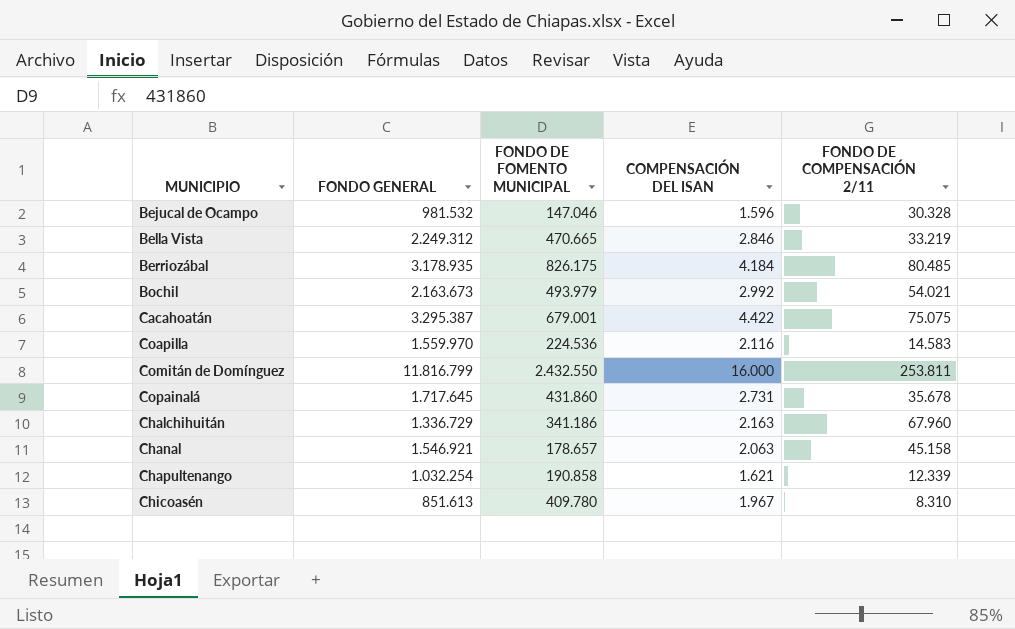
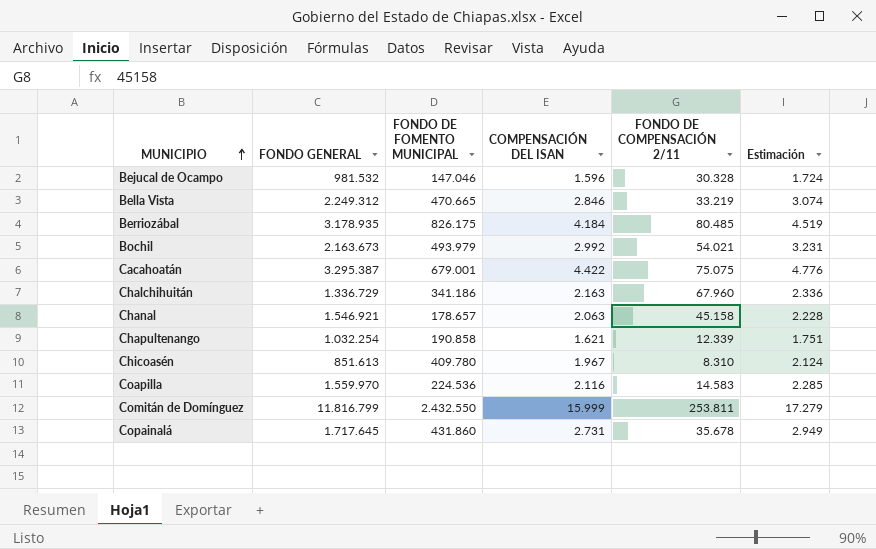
row order: none -> MUNICIPIO ascending
column Estimación | formula: none -> [COMPENSACIÓN DEL ISAN] * 1,08
Comitán de Domínguez | COMPENSACIÓN DEL ISAN: 16.000 -> 15.999

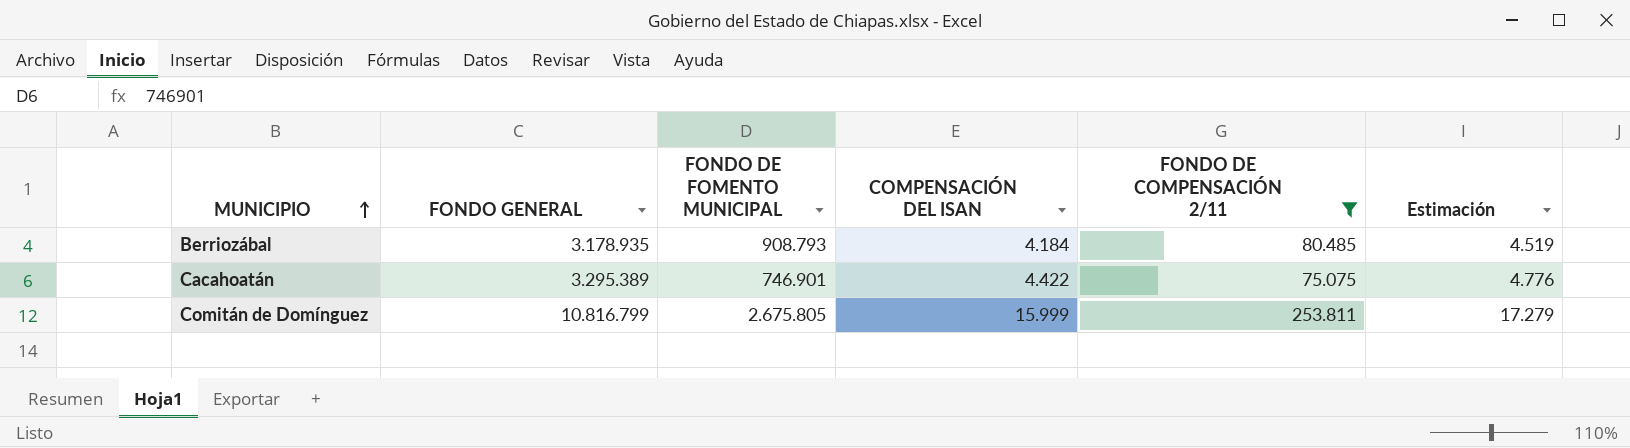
filter: none -> FONDO DE COMPENSACIÓN 2/11 >= 75.075
Berriozábal | FONDO DE FOMENTO MUNICIPAL: 826.175 -> 908.793
Cacahoatán | FONDO GENERAL: 3.295.387 -> 3.295.389
Cacahoatán | FONDO DE FOMENTO MUNICIPAL: 679.001 -> 746.901
Comitán de Domínguez | FONDO GENERAL: 11.816.799 -> 10.816.799
Comitán de Domínguez | FONDO DE FOMENTO MUNICIPAL: 2.432.550 -> 2.675.805

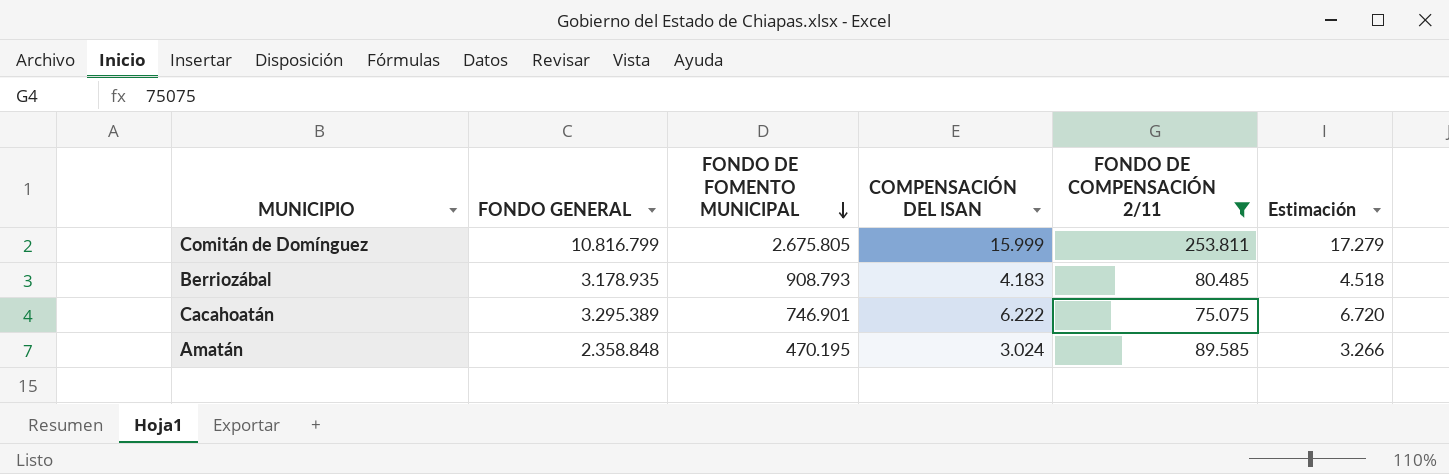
row order: MUNICIPIO ascending -> FONDO DE FOMENTO MUNICIPAL descending
Berriozábal | COMPENSACIÓN DEL ISAN: 4.184 -> 4.183
Berriozábal | Estimación: 4.519 -> 4.518
Cacahoatán | COMPENSACIÓN DEL ISAN: 4.422 -> 6.222
Cacahoatán | Estimación: 4.776 -> 6.720
row Amatán: none -> 2.358.848 | 470.195 | 3.024 | 89.585 | 3.266

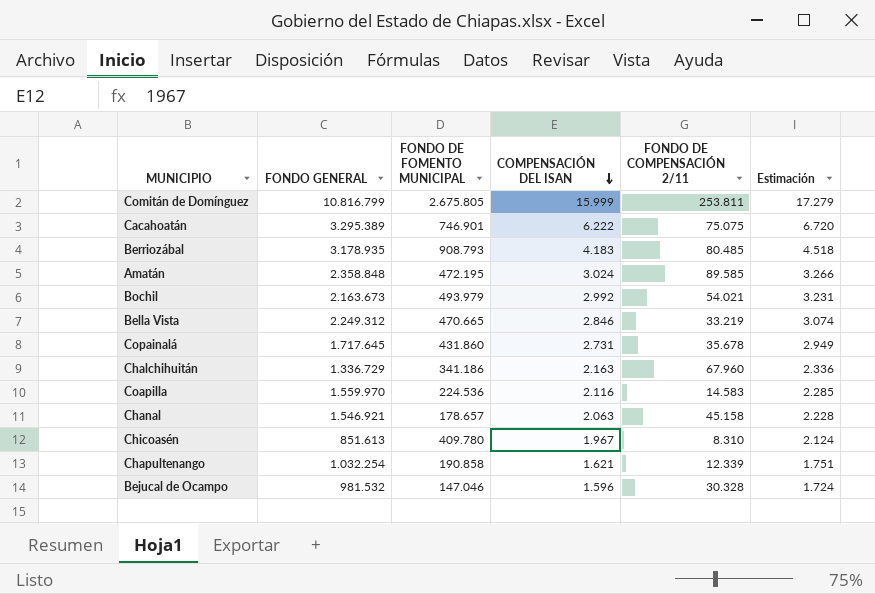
filter: FONDO DE COMPENSACIÓN 2/11 >= 75.075 -> none
row order: FONDO DE FOMENTO MUNICIPAL descending -> COMPENSACIÓN DEL ISAN descending
Amatán | FONDO DE FOMENTO MUNICIPAL: 470.195 -> 472.195

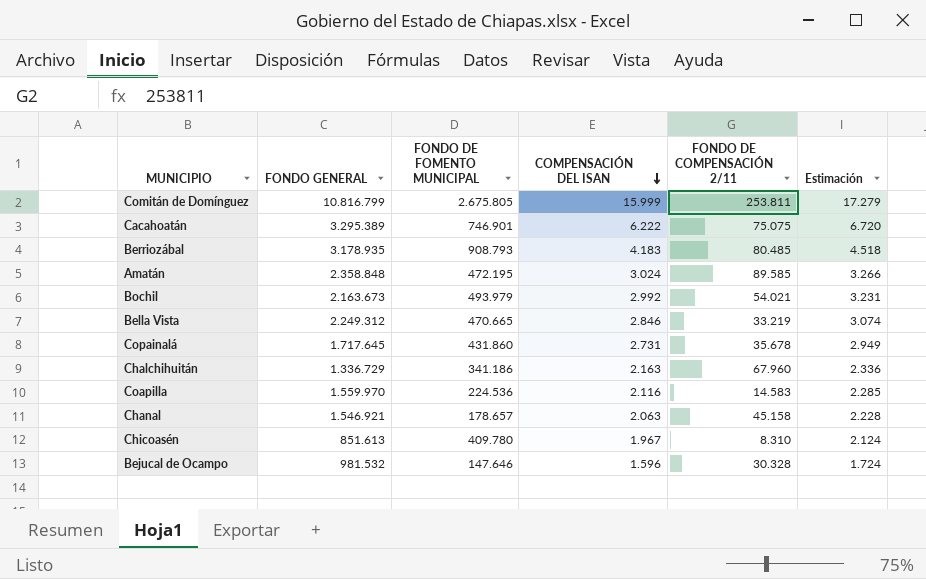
row Chapultenango: 1.032.254 | 190.858 | 1.621 | 12.339 | 1.751 -> none
Bejucal de Ocampo | FONDO DE FOMENTO MUNICIPAL: 147.046 -> 147.646

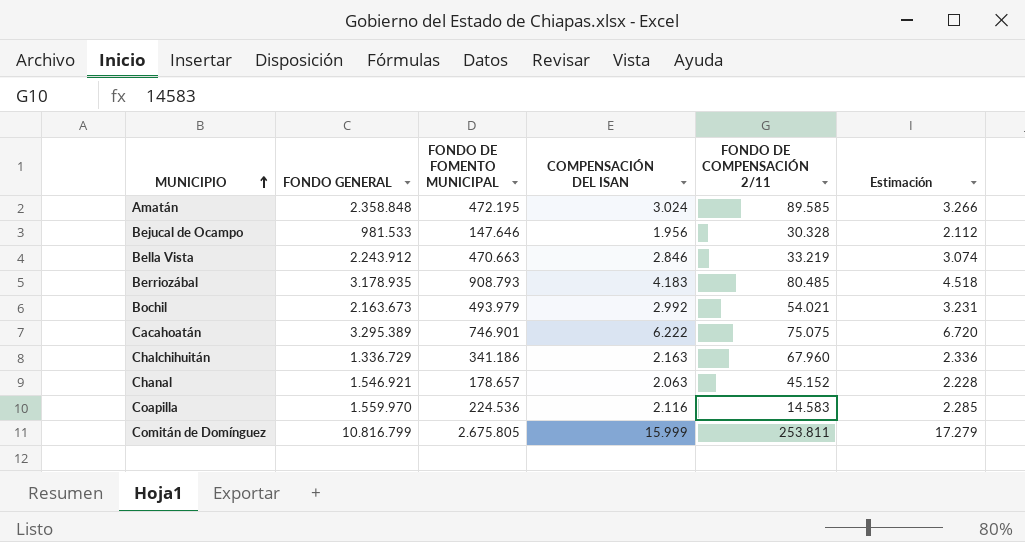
row order: COMPENSACIÓN DEL ISAN descending -> MUNICIPIO ascending
row Copainalá: 1.717.645 | 431.860 | 2.731 | 35.678 | 2.949 -> none
row Chicoasén: 851.613 | 409.780 | 1.967 | 8.310 | 2.124 -> none
Bejucal de Ocampo | FONDO GENERAL: 981.532 -> 981.533
Bejucal de Ocampo | COMPENSACIÓN DEL ISAN: 1.596 -> 1.956
Bejucal de Ocampo | Estimación: 1.724 -> 2.112
Bella Vista | FONDO GENERAL: 2.249.312 -> 2.243.912
Bella Vista | FONDO DE FOMENTO MUNICIPAL: 470.665 -> 470.663
Chanal | FONDO DE COMPENSACIÓN 2/11: 45.158 -> 45.152

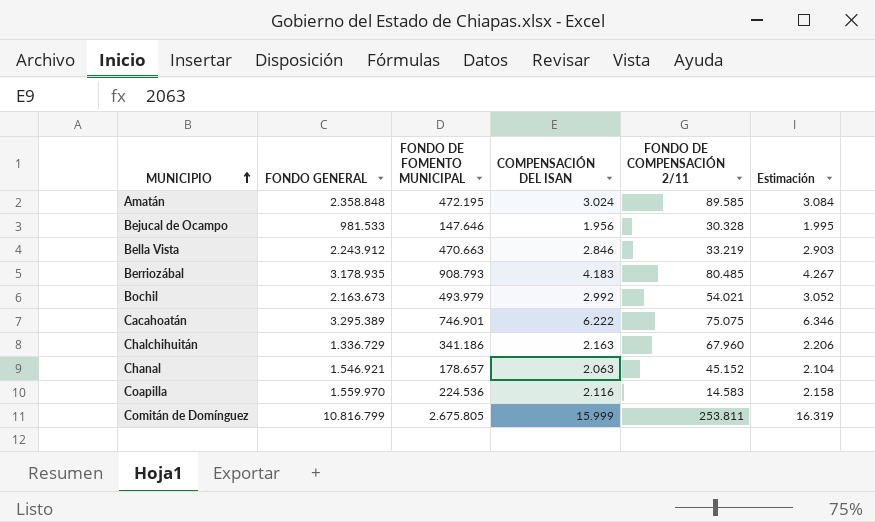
column Estimación | formula: [COMPENSACIÓN DEL ISAN] * 1,08 -> [COMPENSACIÓN DEL ISAN] * 1,02

